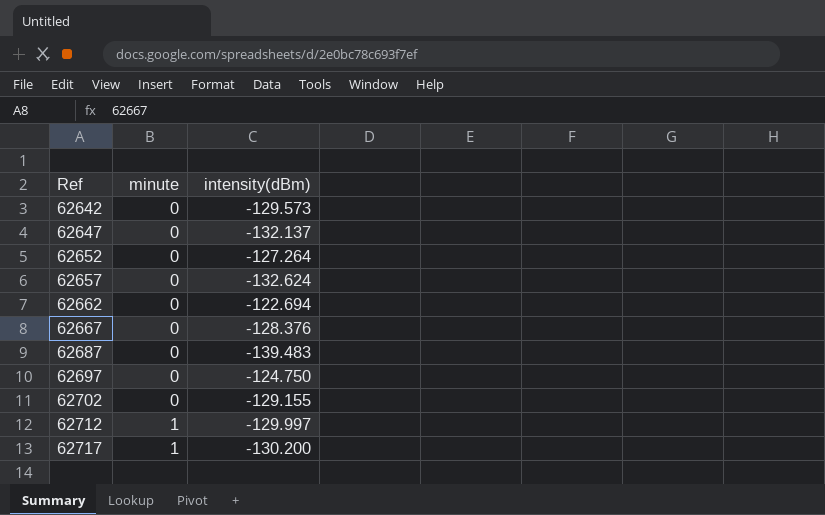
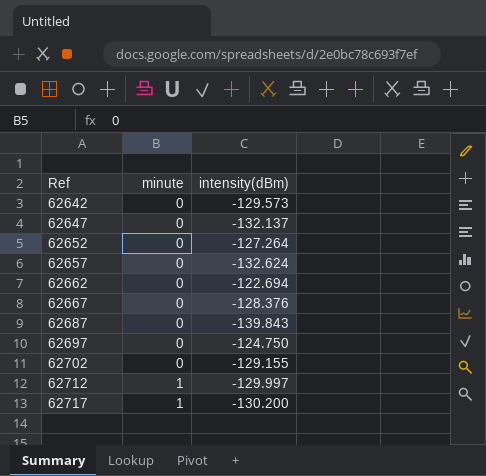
62687 | intensity(dBm): -139.483 -> -139.843

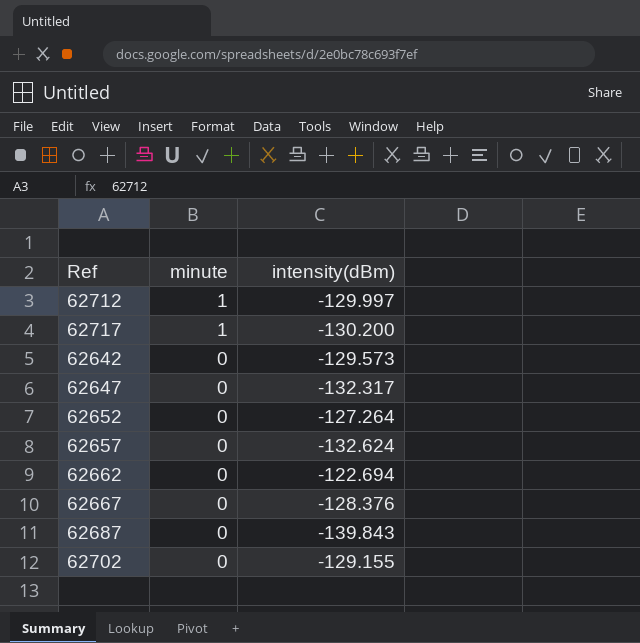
row order: Ref ascending -> minute descending
row 62697: 0 | -124.750 -> none
62647 | intensity(dBm): -132.137 -> -132.317

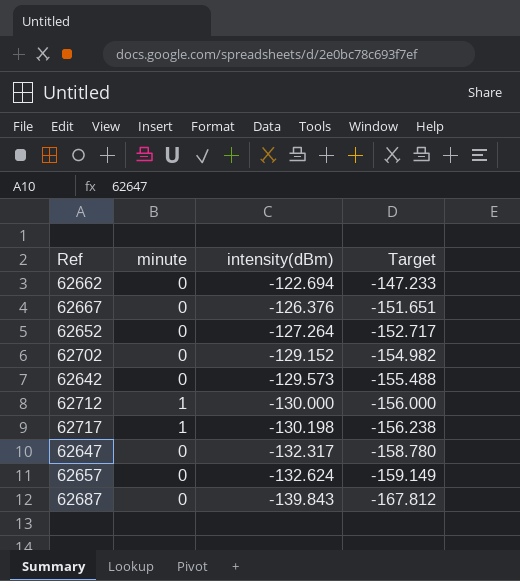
row order: minute descending -> intensity(dBm) descending
column Target | formula: none -> [intensity(dBm)] * 1.2
62667 | intensity(dBm): -128.376 -> -126.376
62702 | intensity(dBm): -129.155 -> -129.152
62712 | intensity(dBm): -129.997 -> -130.000
62717 | intensity(dBm): -130.200 -> -130.198

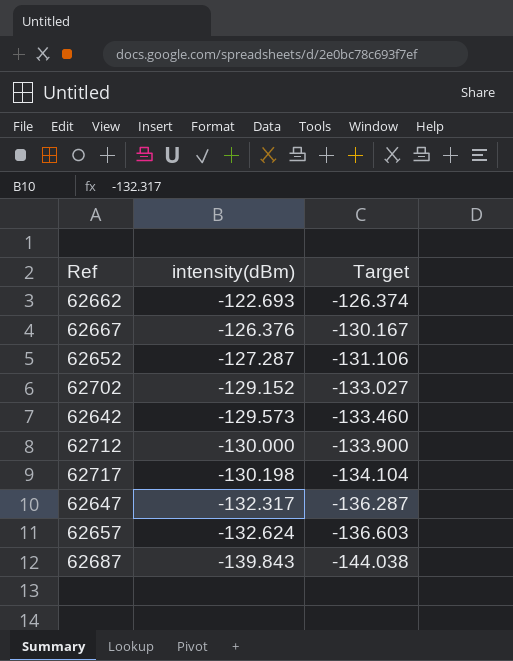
column minute | position: 2 -> none
column Target | formula: [intensity(dBm)] * 1.2 -> [intensity(dBm)] * 1.03
62662 | intensity(dBm): -122.694 -> -122.693
62652 | intensity(dBm): -127.264 -> -127.287

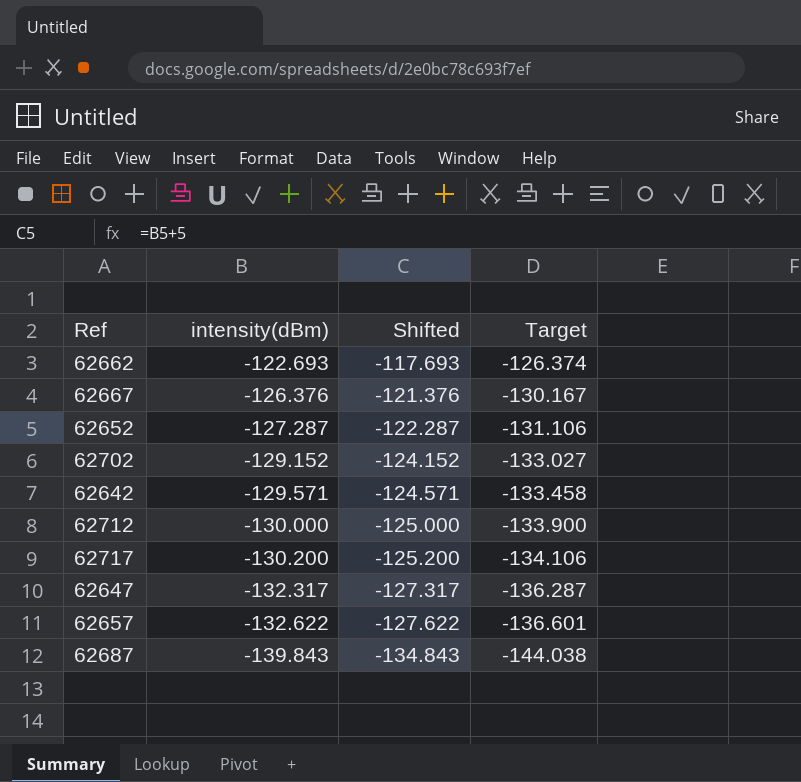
column Shifted | formula: none -> [intensity(dBm)] + 5
62642 | intensity(dBm): -129.573 -> -129.571
62642 | Target: -133.460 -> -133.458
62717 | intensity(dBm): -130.198 -> -130.200
62717 | Target: -134.104 -> -134.106
62657 | intensity(dBm): -132.624 -> -132.622
62657 | Target: -136.603 -> -136.601

